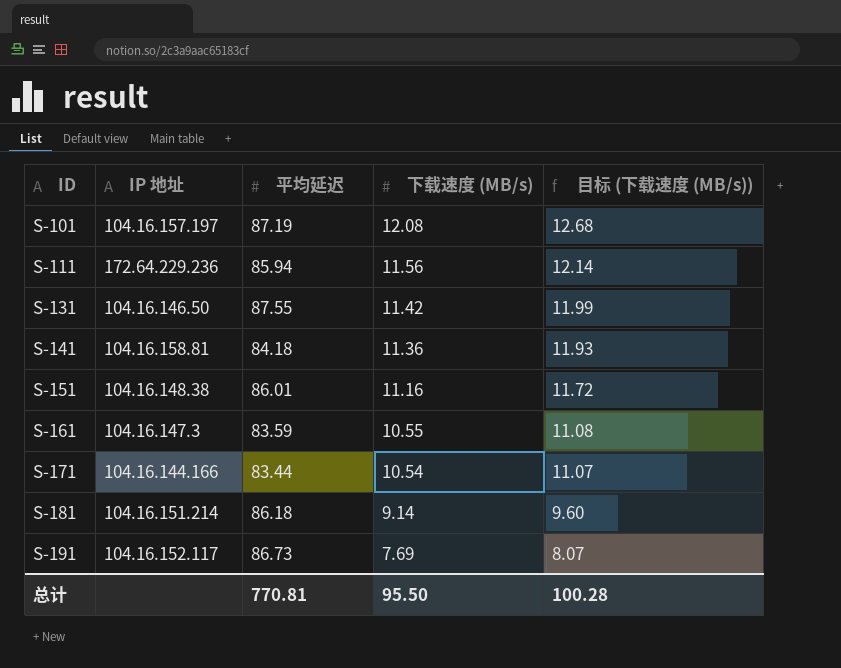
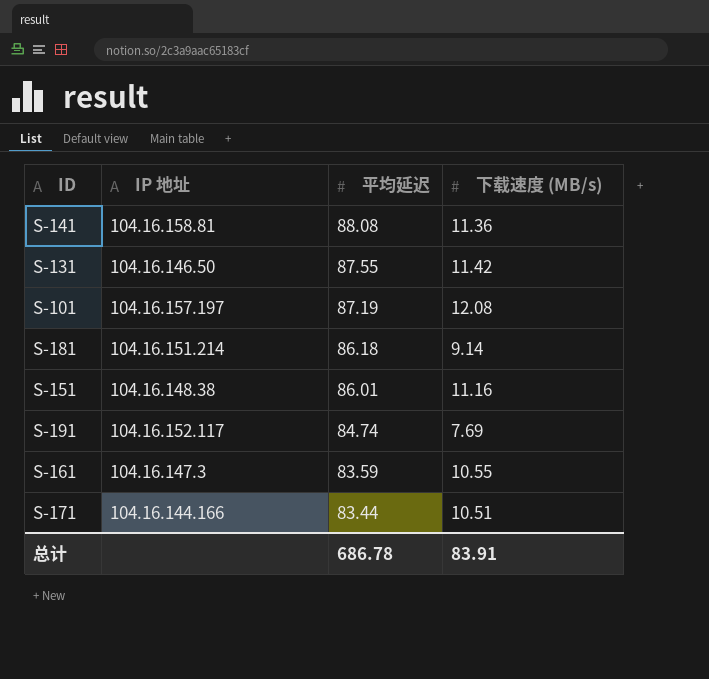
row order: ID ascending -> 平均延迟 descending
column 目标 (下载速度 (MB/s)) | formula: [下载速度 (MB/s)] * 1.05 -> none
row S-111: 172.64.229.236 | 85.94 | 11.56 | 12.14 -> none
S-141 | 平均延迟: 84.18 -> 88.08
S-191 | 平均延迟: 86.73 -> 84.74
S-171 | 下载速度 (MB/s): 10.54 -> 10.51
总计 | 平均延迟: 770.81 -> 686.78
总计 | 下载速度 (MB/s): 95.50 -> 83.91

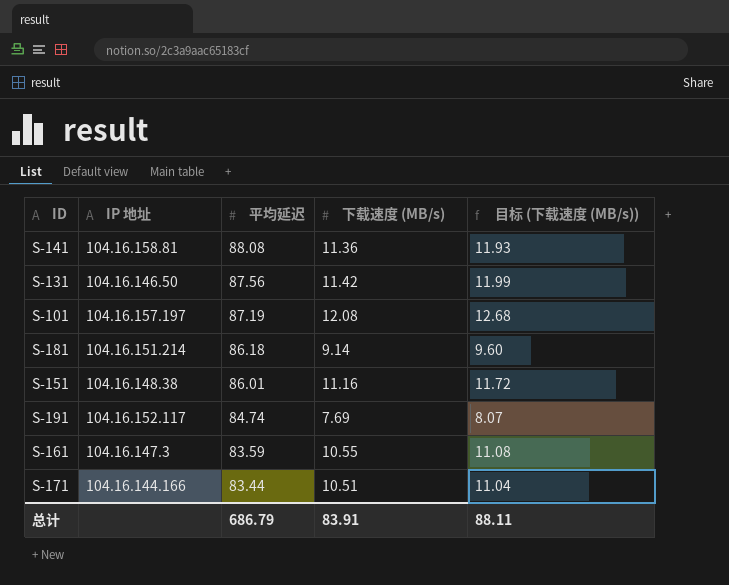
column 目标 (下载速度 (MB/s)) | formula: none -> [下载速度 (MB/s)] * 1.05
S-131 | 平均延迟: 87.55 -> 87.56
总计 | 平均延迟: 686.78 -> 686.79

